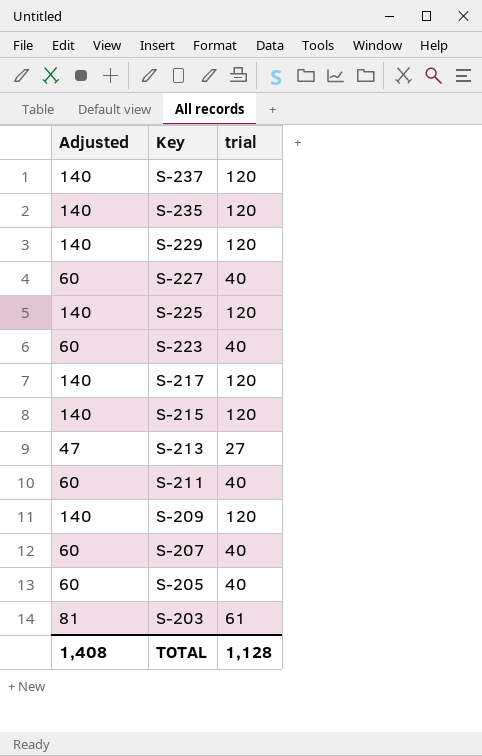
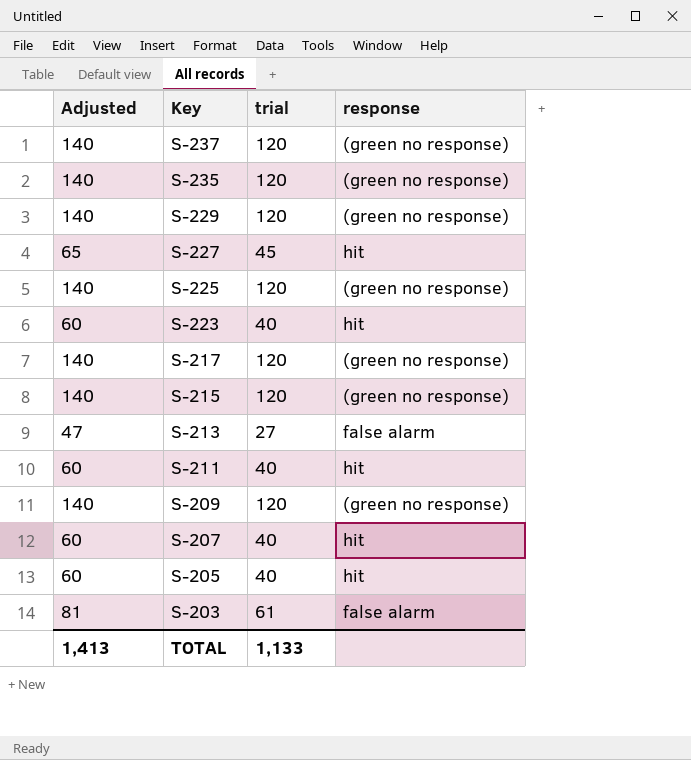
column response | position: none -> 4
S-227 | Adjusted: 60 -> 65
S-227 | trial: 40 -> 45
TOTAL | Adjusted: 1,408 -> 1,413
TOTAL | trial: 1,128 -> 1,133

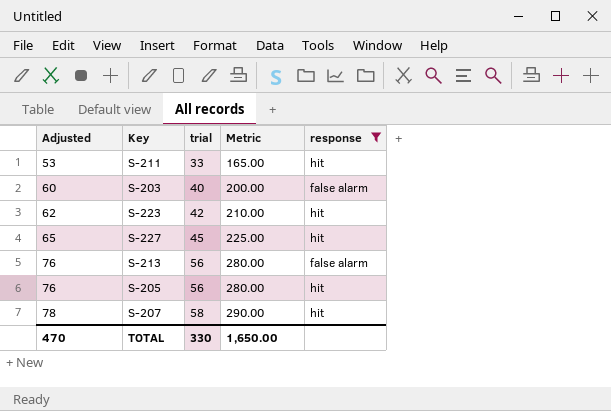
filter: none -> response != (green no response)
row order: Key descending -> Adjusted ascending
column Metric | formula: none -> [trial] * 5
S-211 | Adjusted: 60 -> 53
S-211 | trial: 40 -> 33
S-203 | Adjusted: 81 -> 60
S-203 | trial: 61 -> 40
S-223 | Adjusted: 60 -> 62
S-223 | trial: 40 -> 42
S-213 | Adjusted: 47 -> 76
S-213 | trial: 27 -> 56
S-205 | Adjusted: 60 -> 76
S-205 | trial: 40 -> 56
S-207 | Adjusted: 60 -> 78
S-207 | trial: 40 -> 58
TOTAL | Adjusted: 1,413 -> 470
TOTAL | trial: 1,133 -> 330

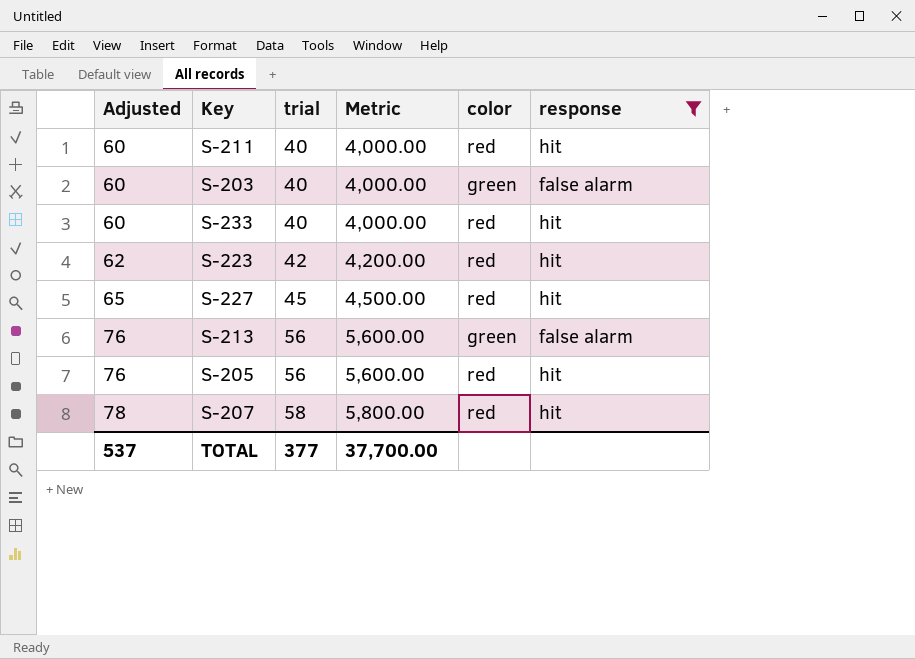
column Metric | formula: [trial] * 5 -> [trial] * 100
column color | position: none -> 5
S-211 | Adjusted: 53 -> 60
S-211 | trial: 33 -> 40
row S-233: none -> 60 | 40 | 4,000.00 | red | hit
TOTAL | Adjusted: 470 -> 537
TOTAL | trial: 330 -> 377
TOTAL | Metric: 1,650.00 -> 37,700.00

